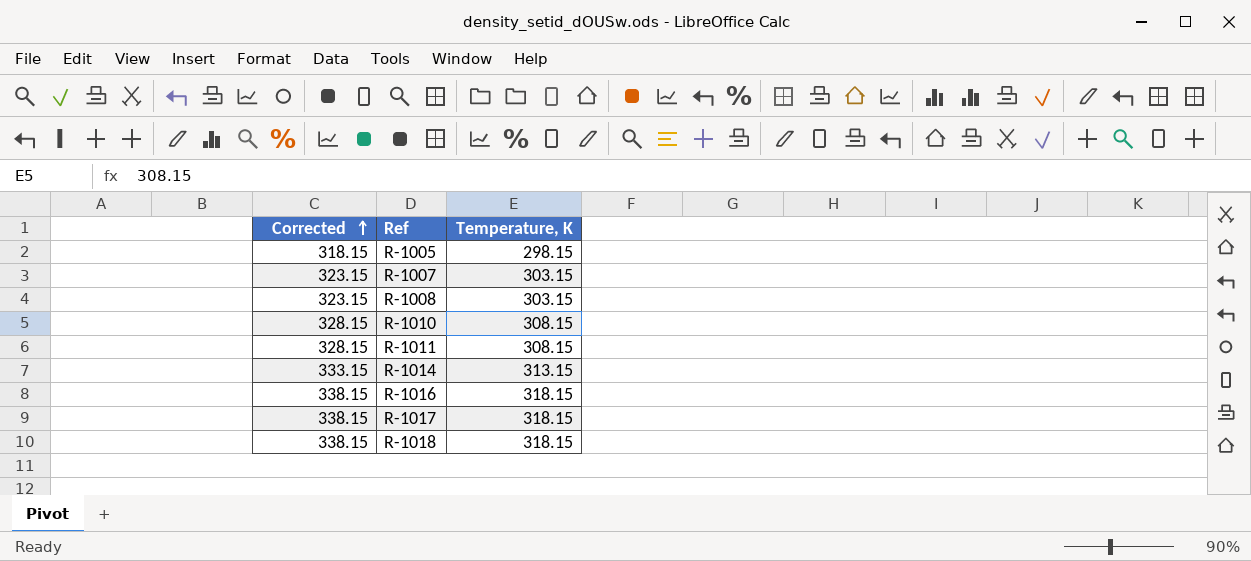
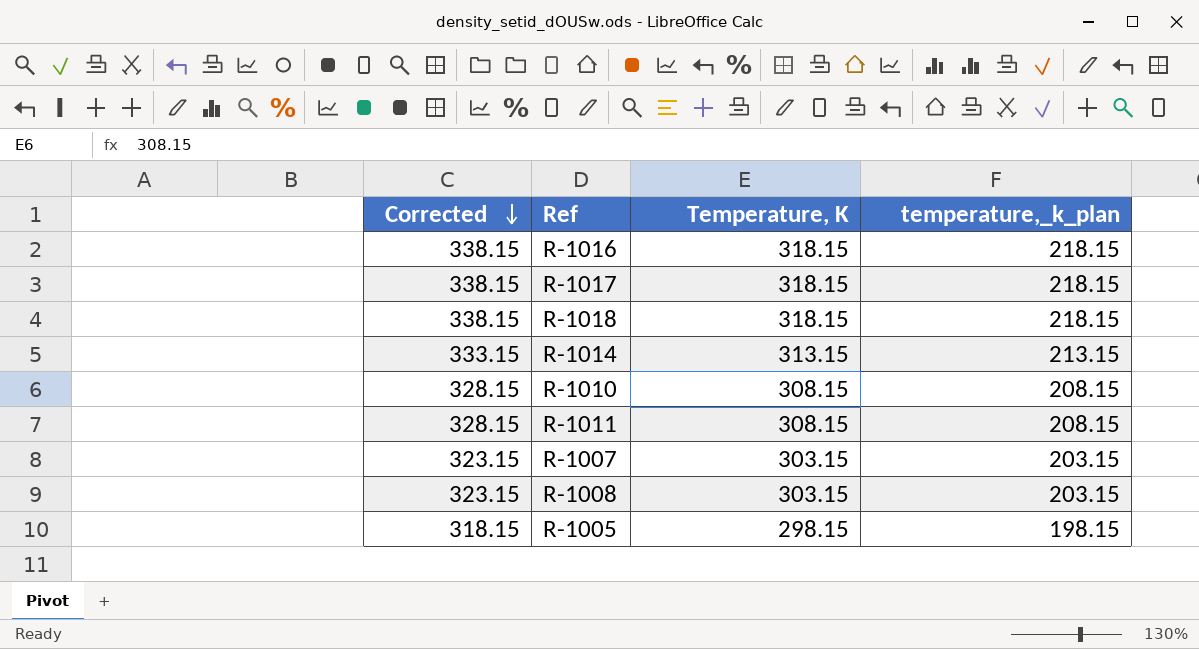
row order: Corrected ascending -> Corrected descending
column temperature,_k_plan | formula: none -> [Temperature, K] - 100

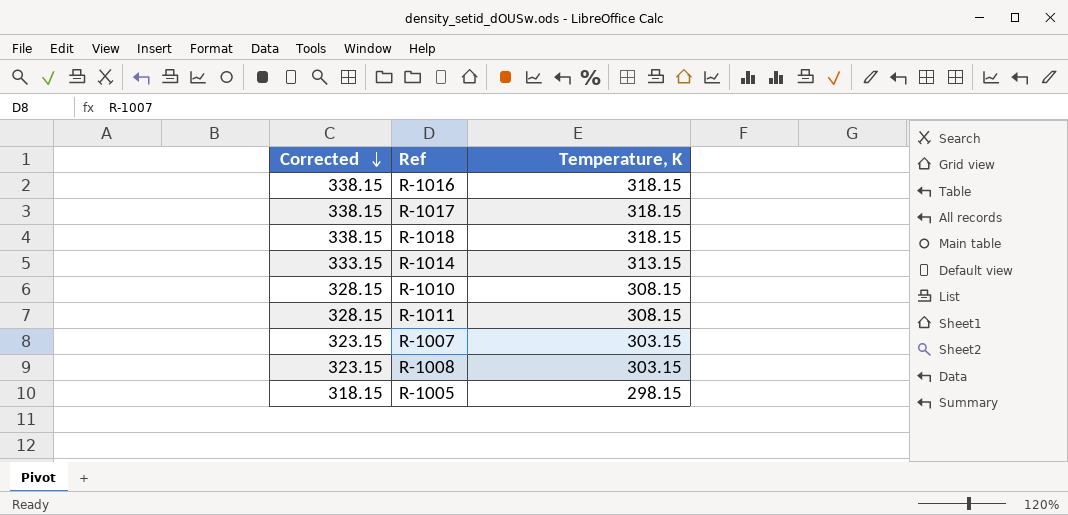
column temperature,_k_plan | formula: [Temperature, K] - 100 -> none

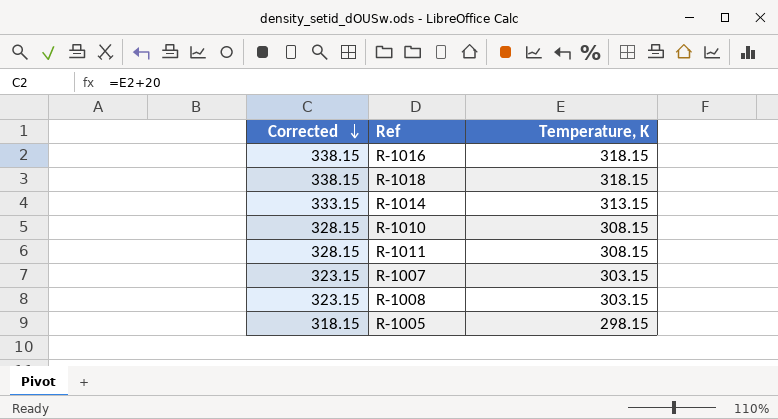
row R-1017: 338.15 | 318.15 -> none

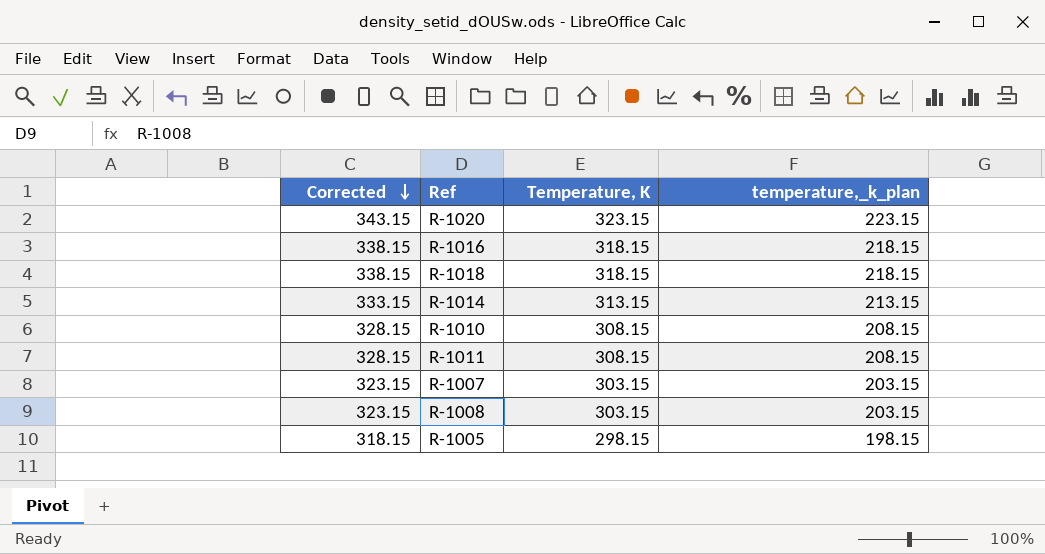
column temperature,_k_plan | formula: none -> [Temperature, K] - 100
row R-1020: none -> 343.15 | 323.15 | 223.15

